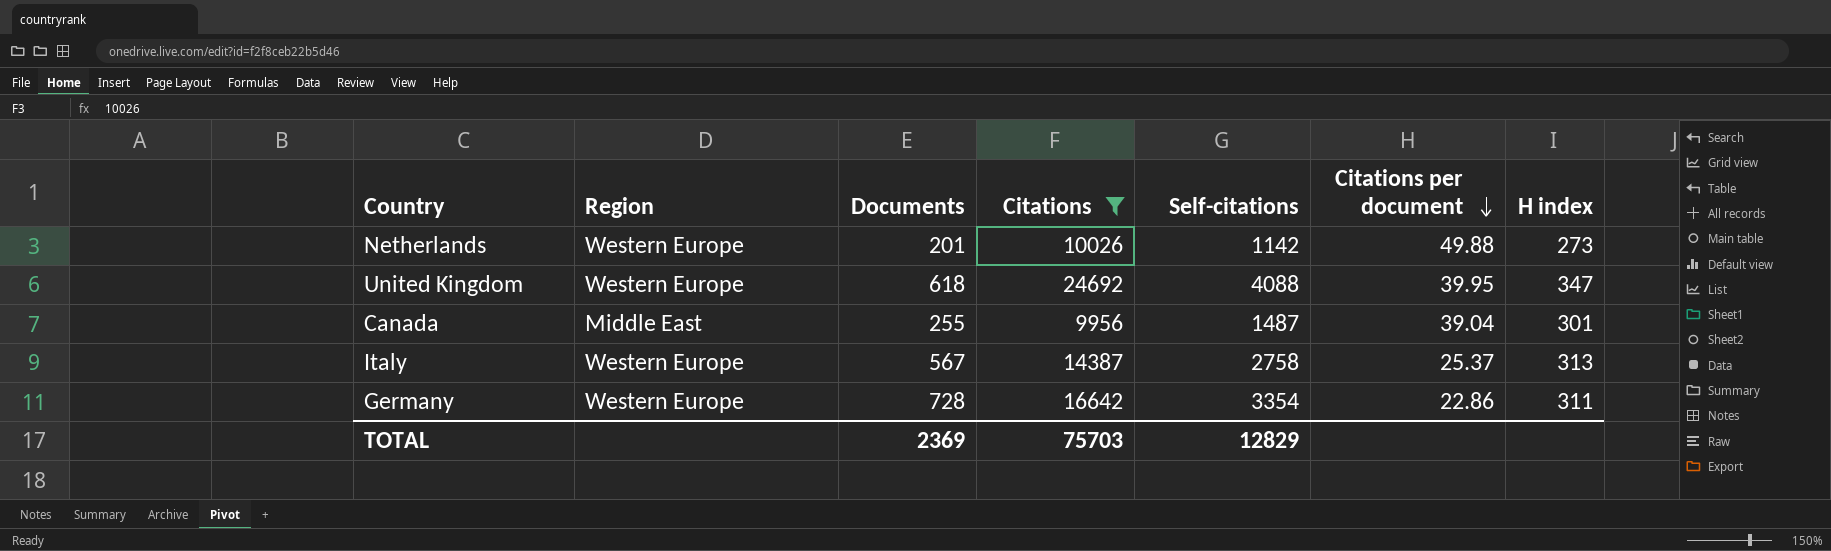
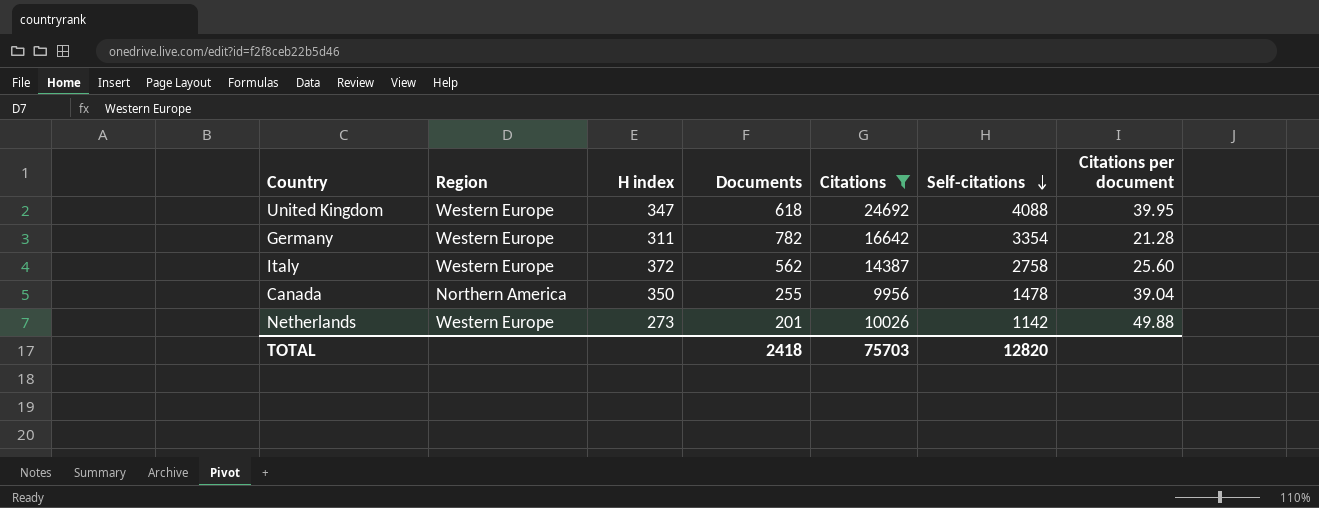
row order: Citations per document descending -> Self-citations descending
column H index | position: 7 -> 3
Germany | Documents: 728 -> 782
Germany | Citations per document: 22.86 -> 21.28
Italy | H index: 313 -> 372
Italy | Documents: 567 -> 562
Italy | Citations per document: 25.37 -> 25.60
Canada | Region: Middle East -> Northern America
Canada | H index: 301 -> 350
Canada | Self-citations: 1487 -> 1478
TOTAL | Documents: 2369 -> 2418
TOTAL | Self-citations: 12829 -> 12820

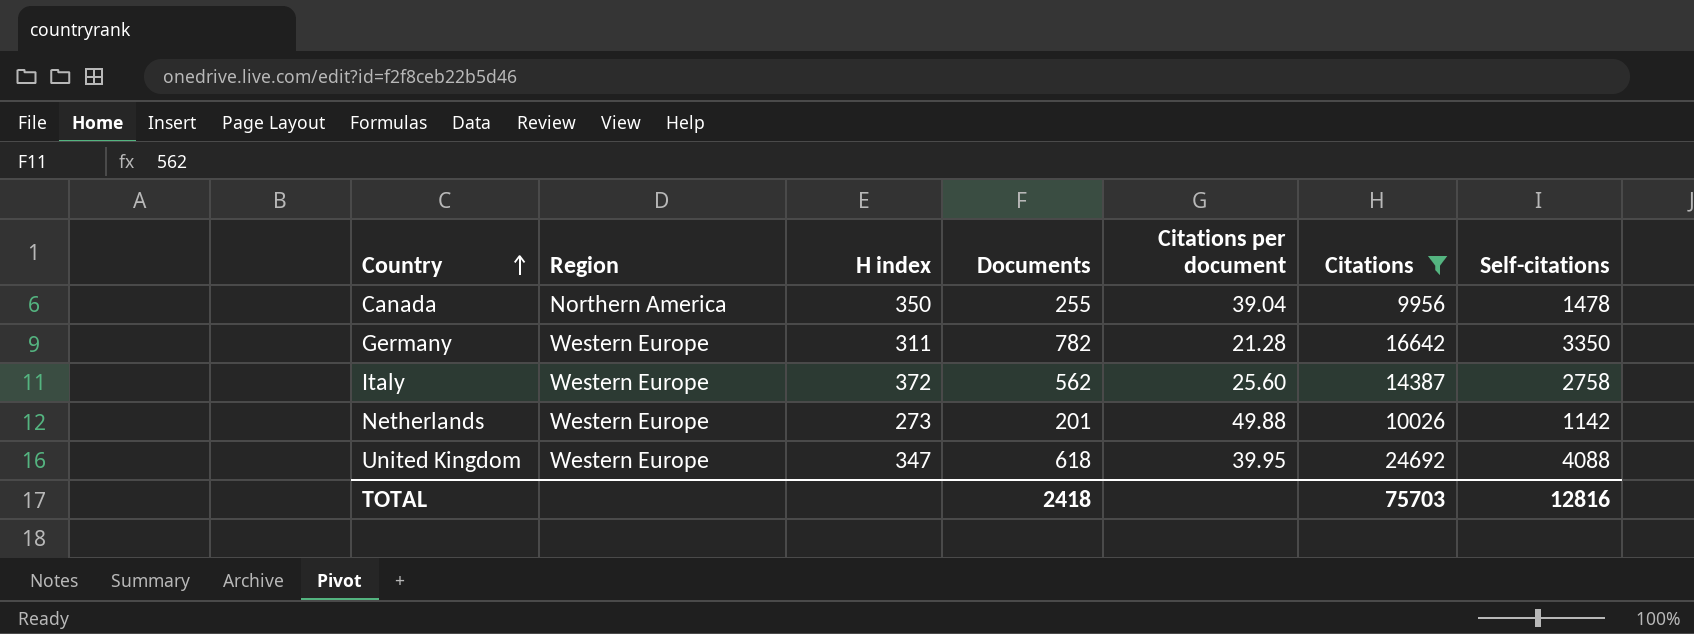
row order: Self-citations descending -> Country ascending
column Citations per document | position: 7 -> 5
Germany | Self-citations: 3354 -> 3350
TOTAL | Self-citations: 12820 -> 12816

